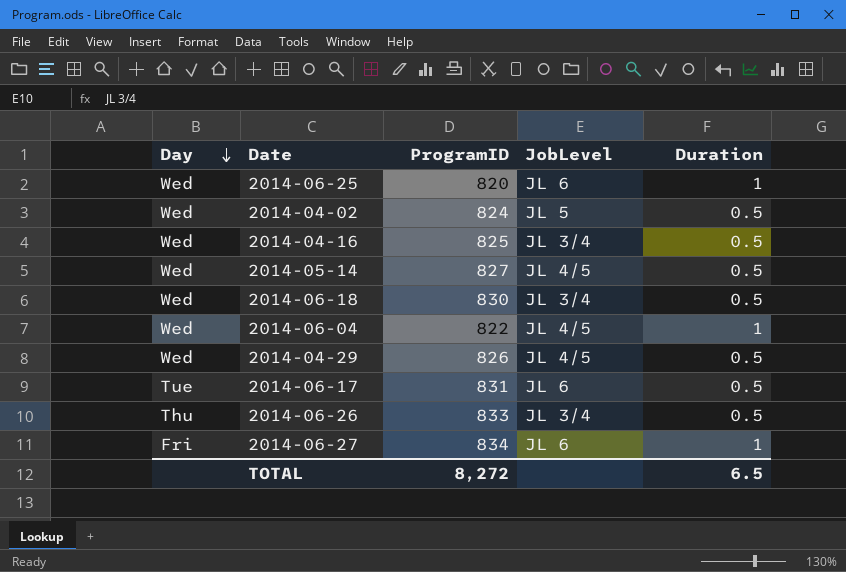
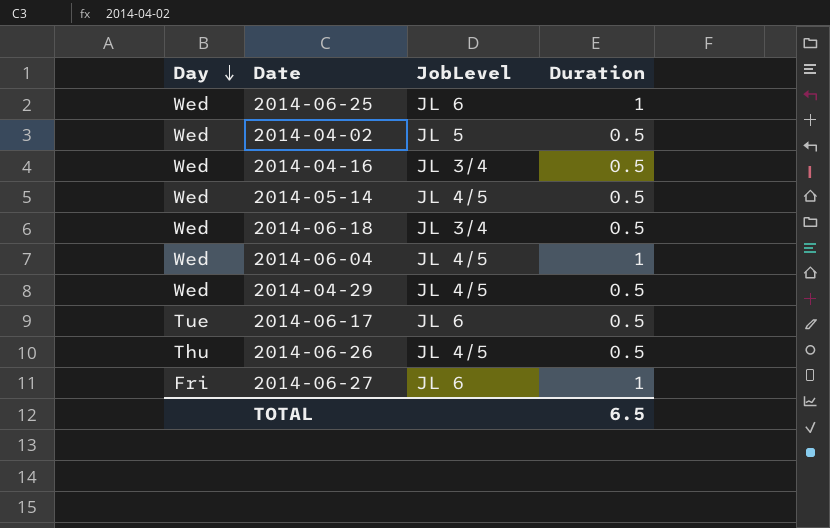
column ProgramID | position: 3 -> none
2014-06-26 | JobLevel: JL 3/4 -> JL 4/5

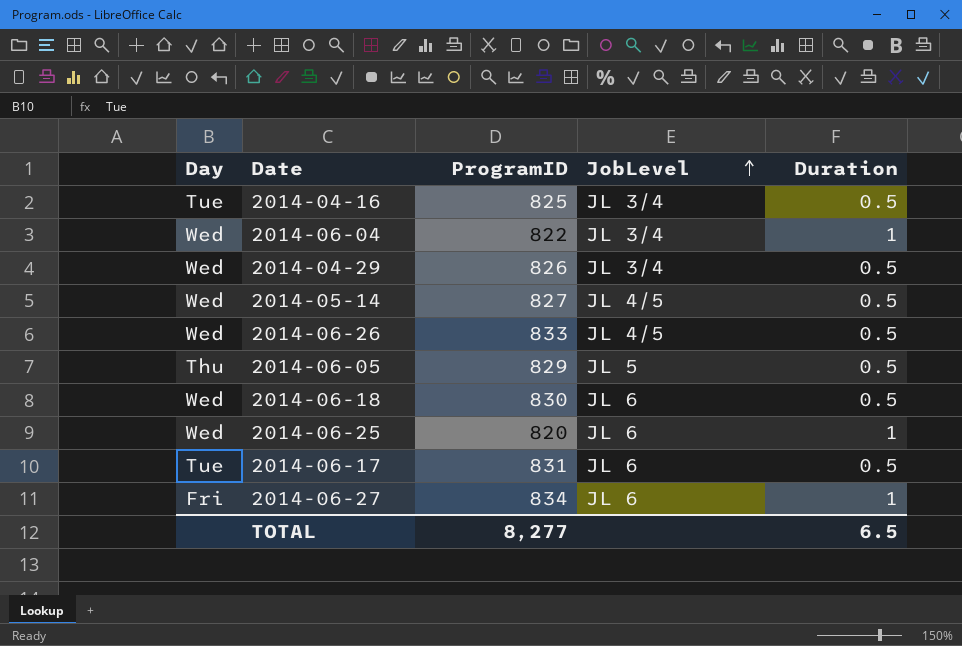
row order: Day descending -> JobLevel ascending
column ProgramID | position: none -> 3
row 2014-04-02: Wed | JL 5 | 0.5 -> none
2014-04-16 | Day: Wed -> Tue
2014-06-04 | JobLevel: JL 4/5 -> JL 3/4
2014-04-29 | JobLevel: JL 4/5 -> JL 3/4
2014-06-26 | Day: Thu -> Wed
row 2014-06-05: none -> Thu | 829 | JL 5 | 0.5
2014-06-18 | JobLevel: JL 3/4 -> JL 6

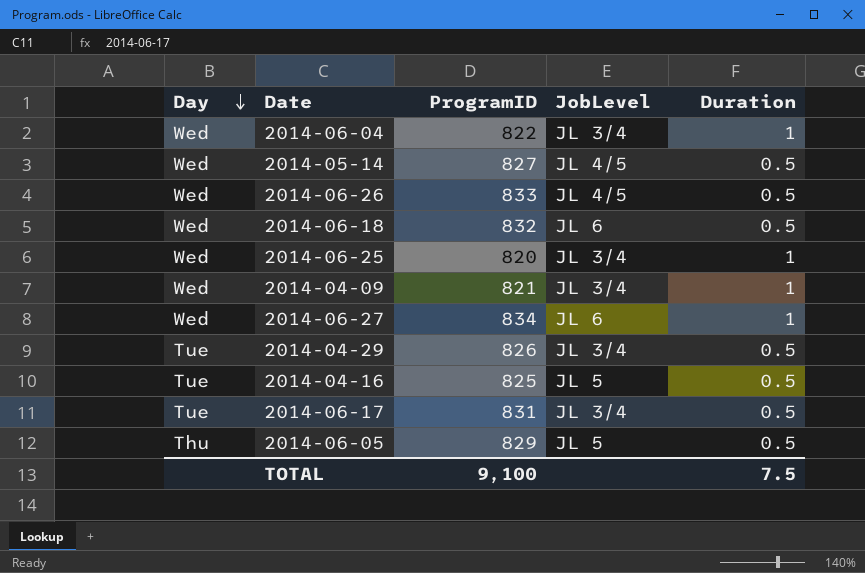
row order: JobLevel ascending -> Day descending
2014-06-18 | ProgramID: 830 -> 832
2014-06-25 | JobLevel: JL 6 -> JL 3/4
row 2014-04-09: none -> Wed | 821 | JL 3/4 | 1
2014-06-27 | Day: Fri -> Wed
2014-04-29 | Day: Wed -> Tue
2014-04-16 | JobLevel: JL 3/4 -> JL 5
2014-06-17 | JobLevel: JL 6 -> JL 3/4
TOTAL | ProgramID: 8,277 -> 9,100
TOTAL | Duration: 6.5 -> 7.5

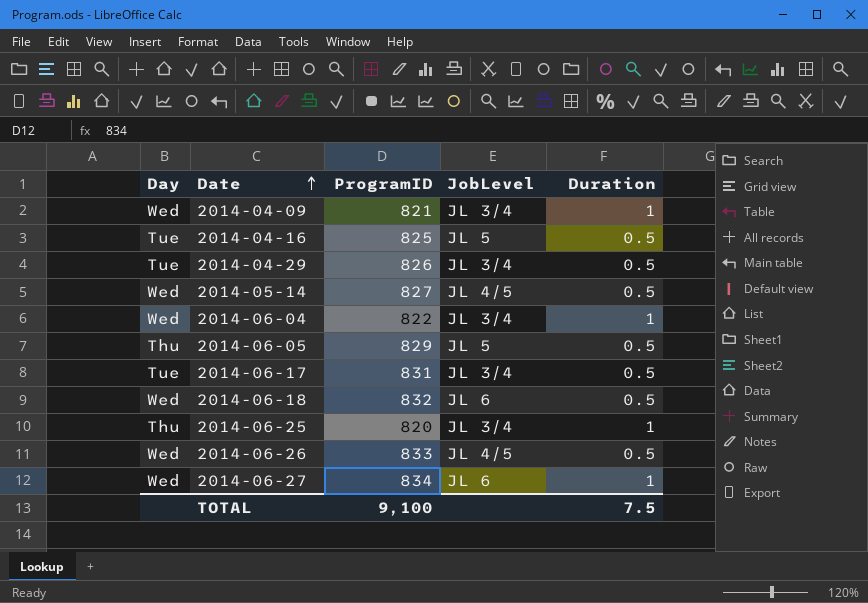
row order: Day descending -> Date ascending
2014-06-25 | Day: Wed -> Thu

